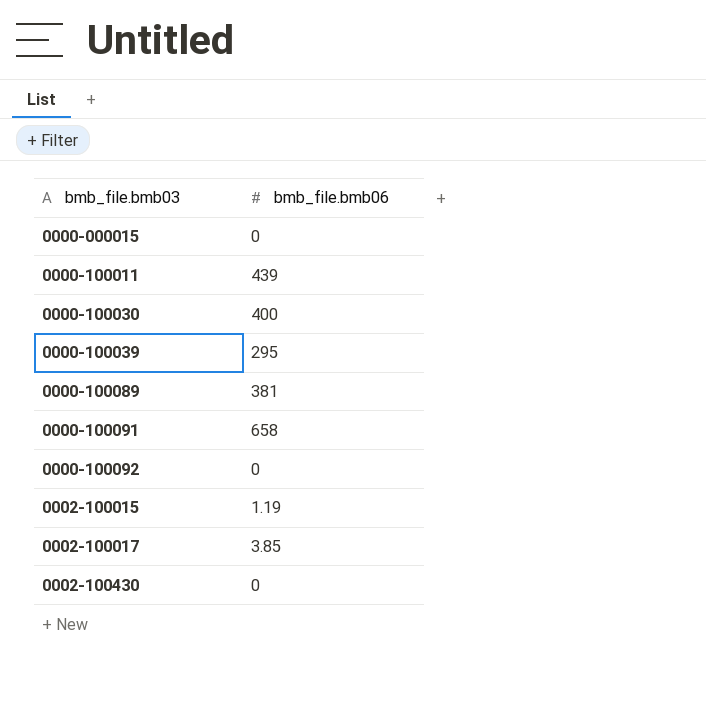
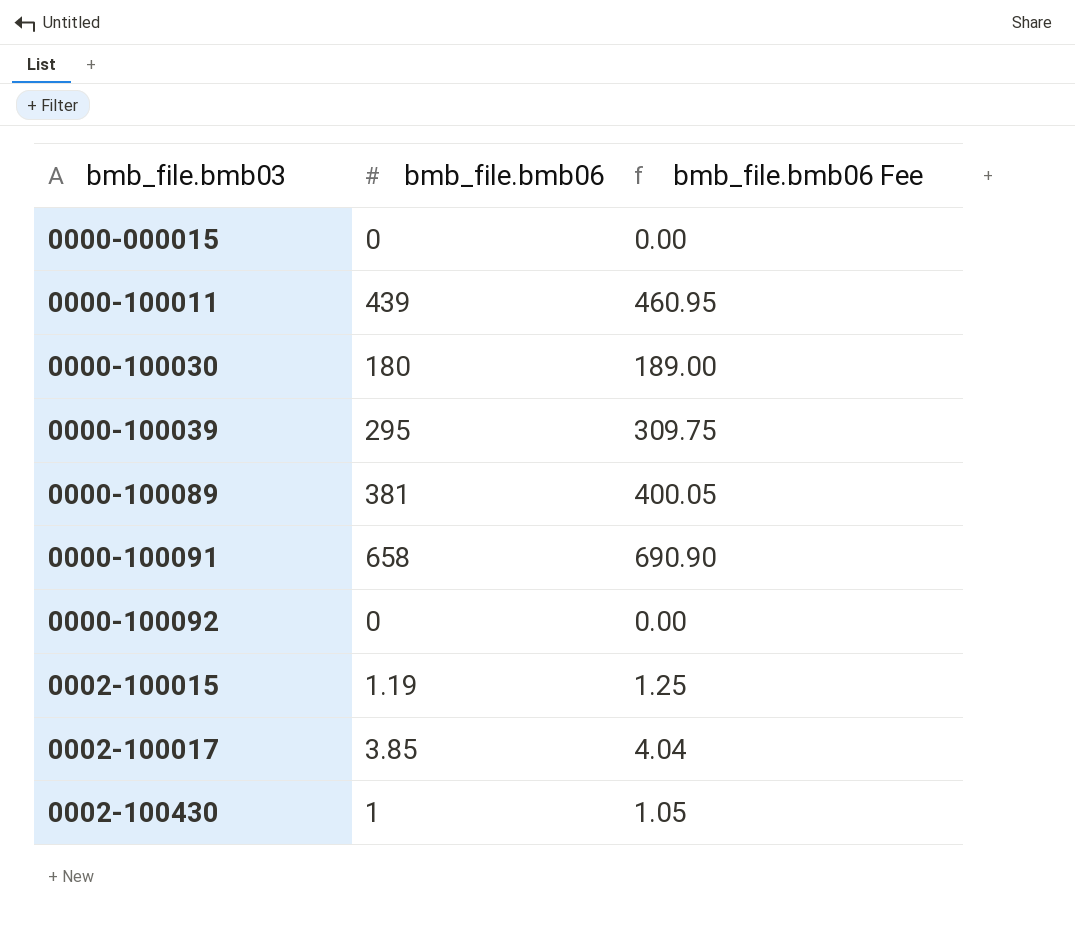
column bmb_file.bmb06 Fee | formula: none -> [bmb_file.bmb06] * 1.05
0000-100030 | bmb_file.bmb06: 400 -> 180
0002-100430 | bmb_file.bmb06: 0 -> 1

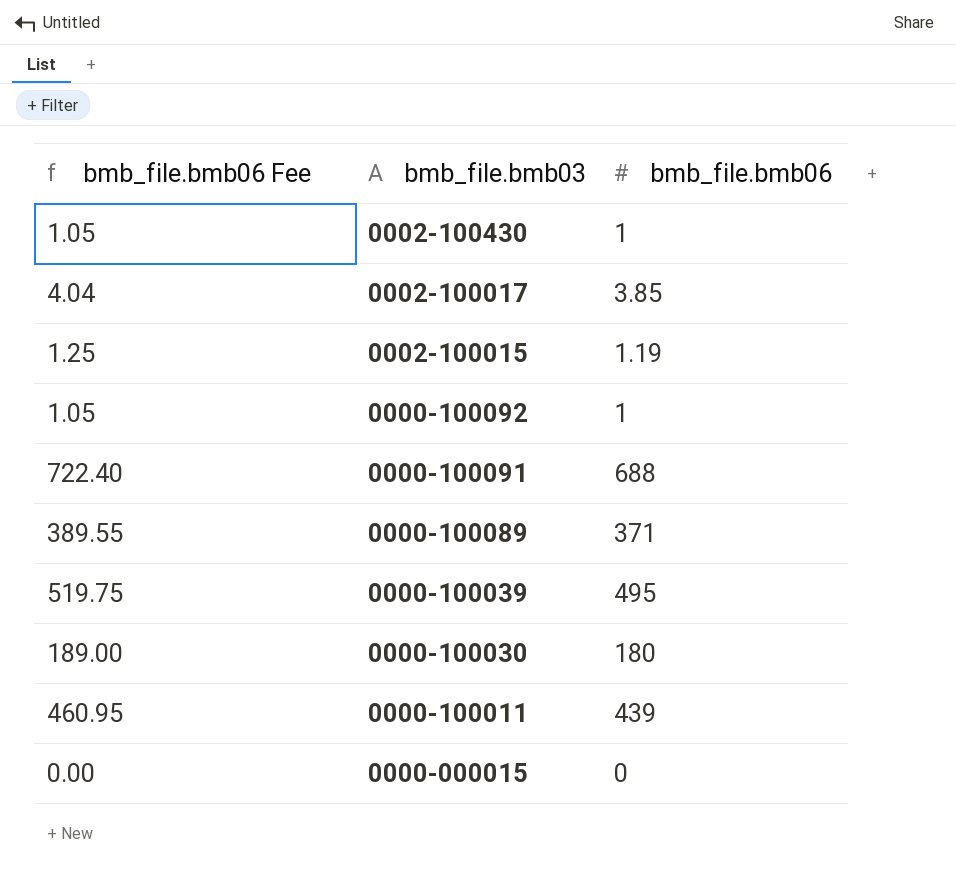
row order: bmb_file.bmb03 ascending -> bmb_file.bmb03 descending
column bmb_file.bmb06 Fee | position: 3 -> 1
0000-100092 | bmb_file.bmb06 Fee: 0.00 -> 1.05
0000-100092 | bmb_file.bmb06: 0 -> 1
0000-100091 | bmb_file.bmb06 Fee: 690.90 -> 722.40
0000-100091 | bmb_file.bmb06: 658 -> 688
0000-100089 | bmb_file.bmb06 Fee: 400.05 -> 389.55
0000-100089 | bmb_file.bmb06: 381 -> 371
0000-100039 | bmb_file.bmb06 Fee: 309.75 -> 519.75
0000-100039 | bmb_file.bmb06: 295 -> 495

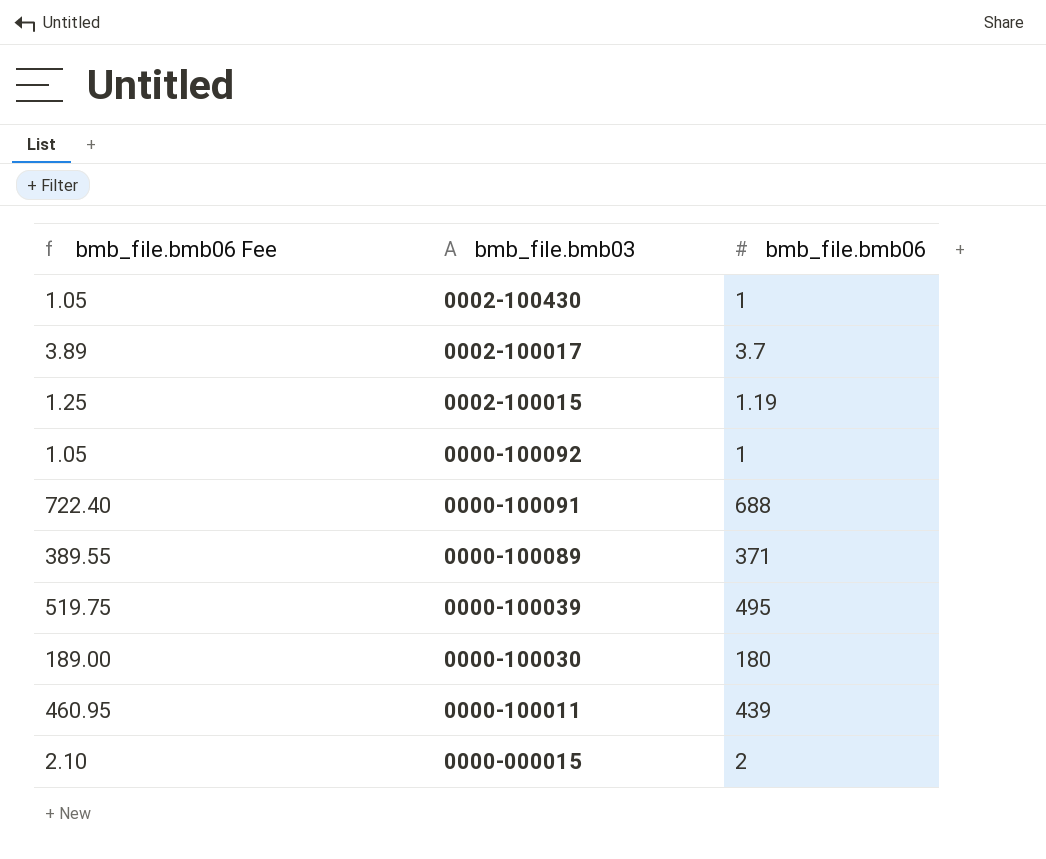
0002-100017 | bmb_file.bmb06 Fee: 4.04 -> 3.89
0002-100017 | bmb_file.bmb06: 3.85 -> 3.7
0000-000015 | bmb_file.bmb06 Fee: 0.00 -> 2.10
0000-000015 | bmb_file.bmb06: 0 -> 2

